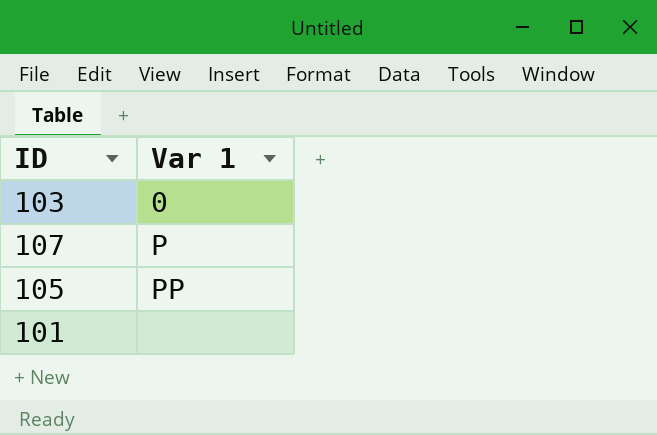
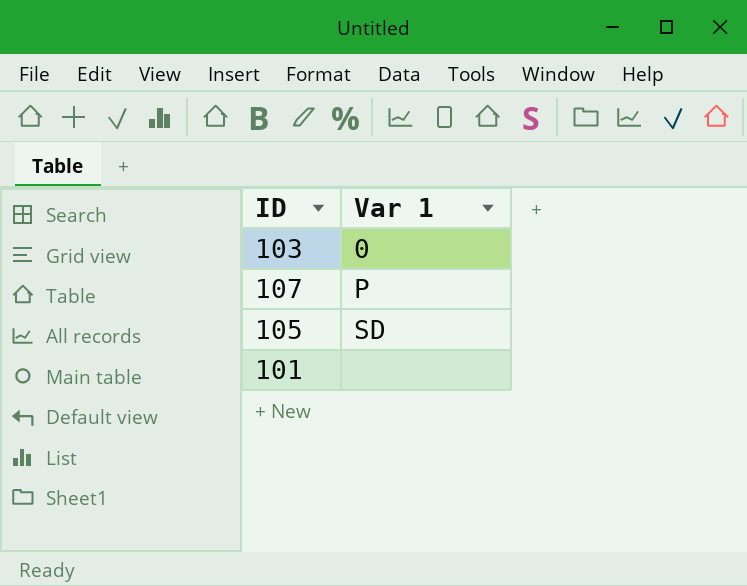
105 | Var 1: PP -> SD

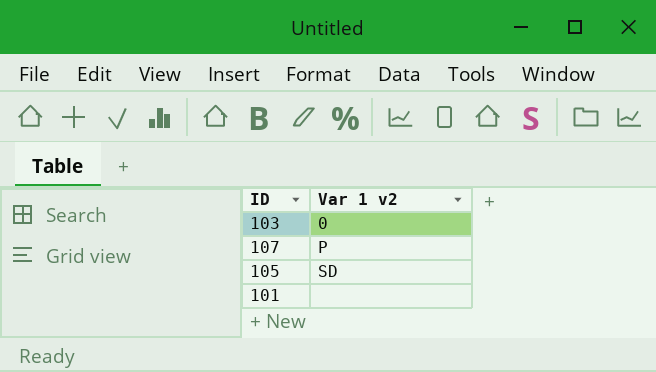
column name: Var 1 -> Var 1 v2

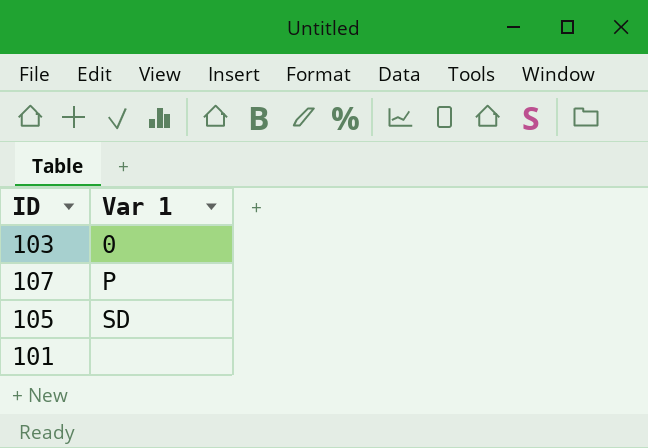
column name: Var 1 v2 -> Var 1

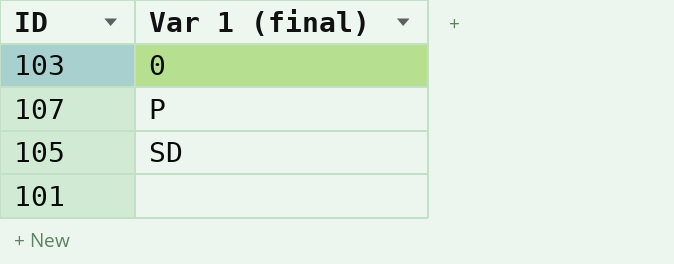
column name: Var 1 -> Var 1 (final)

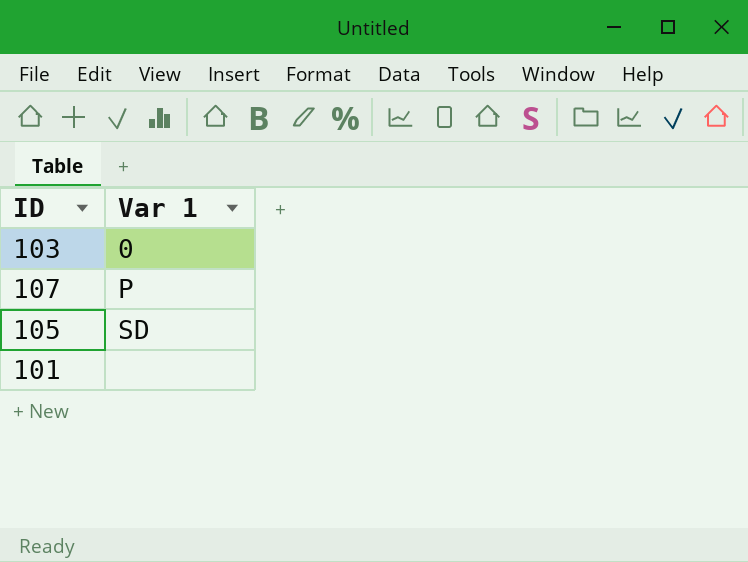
column name: Var 1 (final) -> Var 1

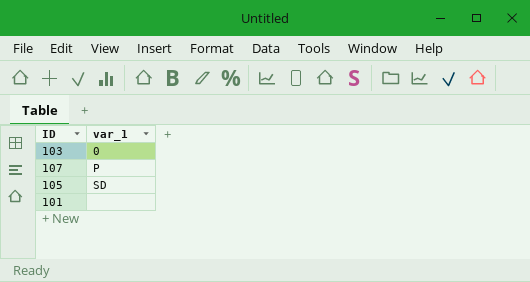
column name: Var 1 -> var_1

